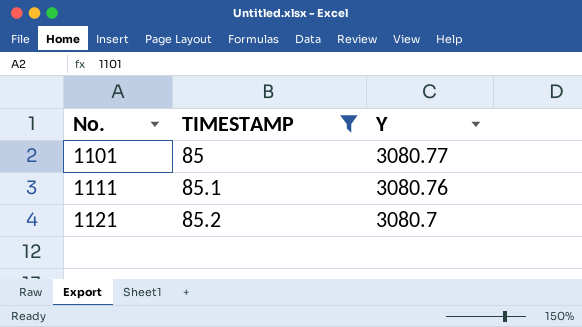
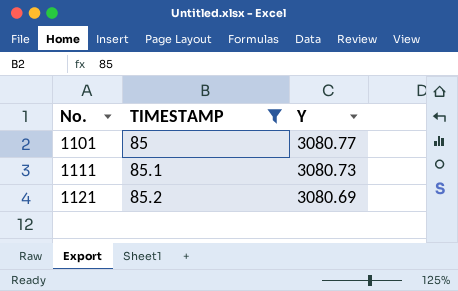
1111 | Y: 3080.76 -> 3080.73
1121 | Y: 3080.7 -> 3080.69

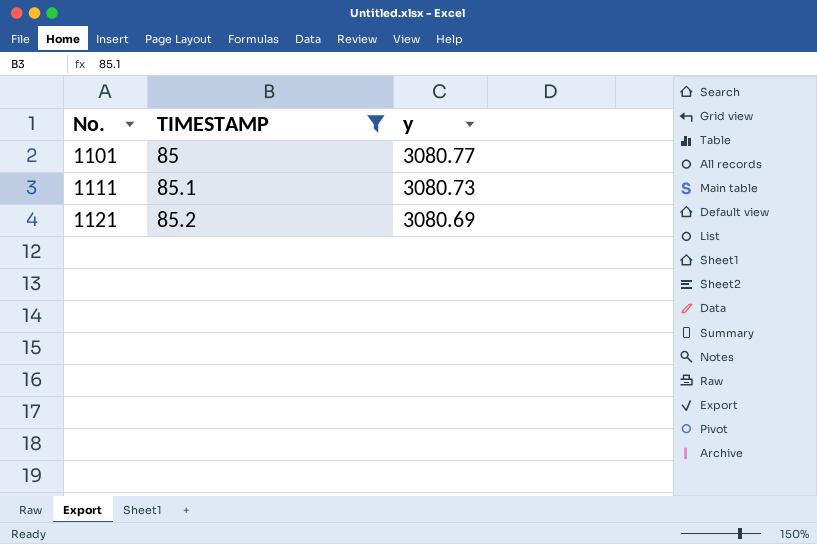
column name: Y -> y

